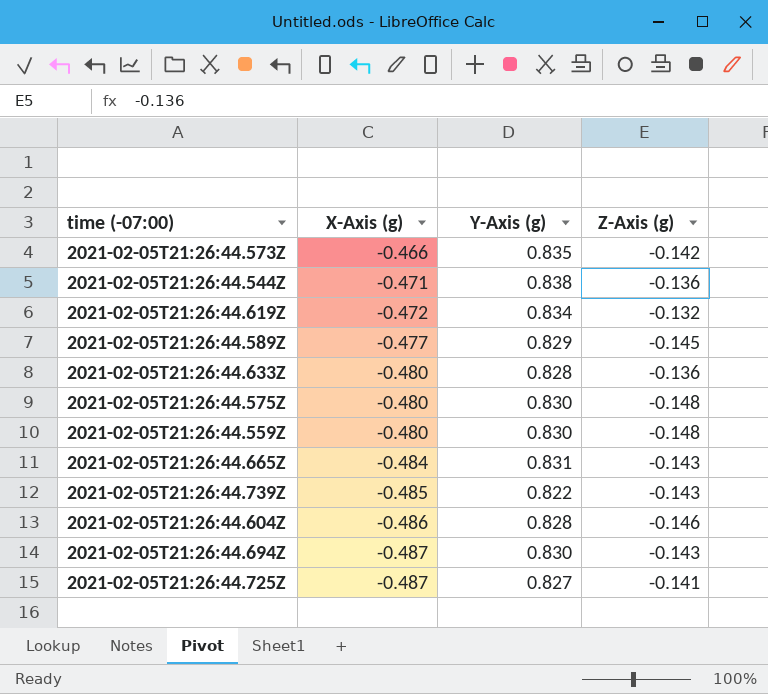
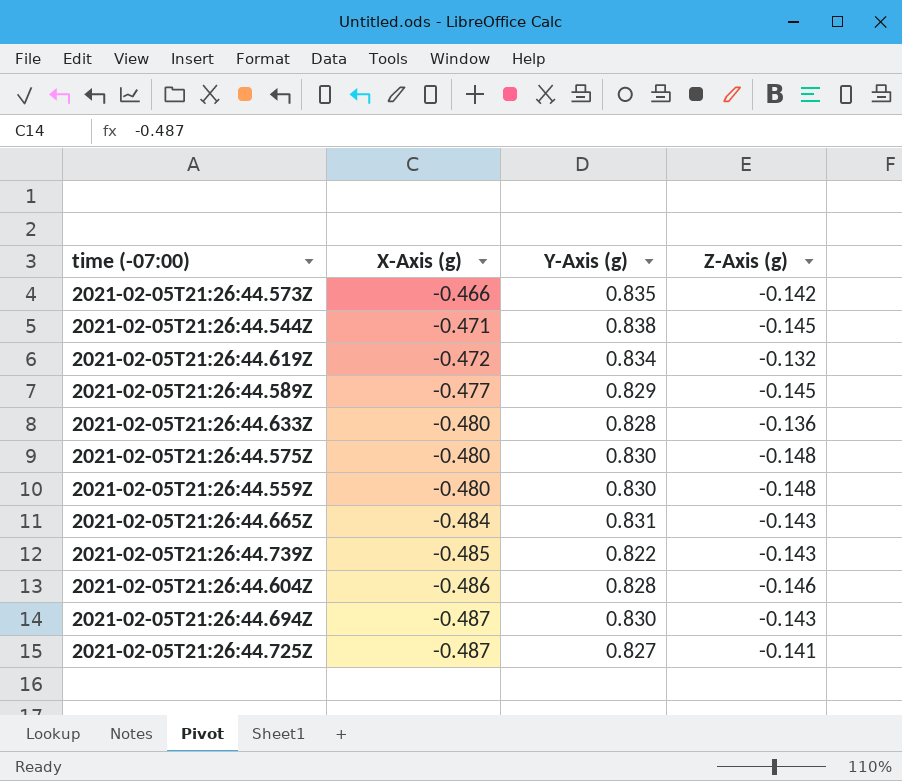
2021-02-05T21:26:44.544Z | Z-Axis (g): -0.136 -> -0.145

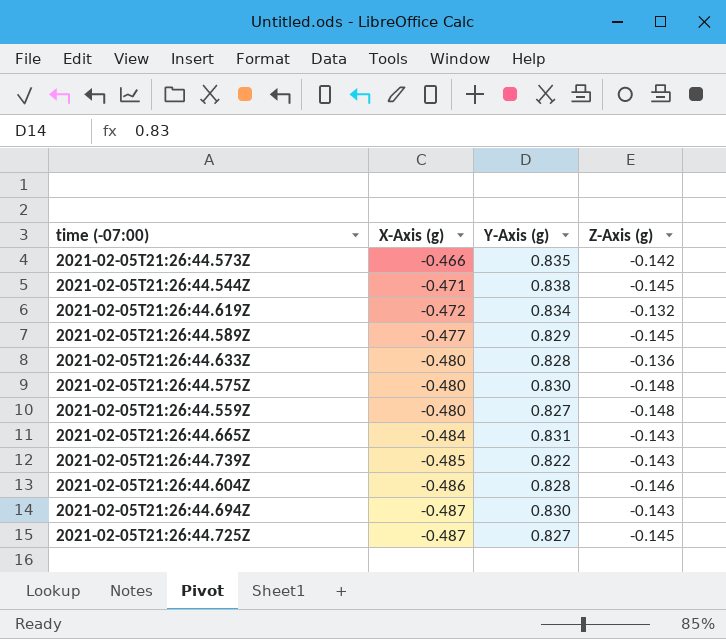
2021-02-05T21:26:44.559Z | Y-Axis (g): 0.830 -> 0.827
2021-02-05T21:26:44.725Z | Z-Axis (g): -0.141 -> -0.145

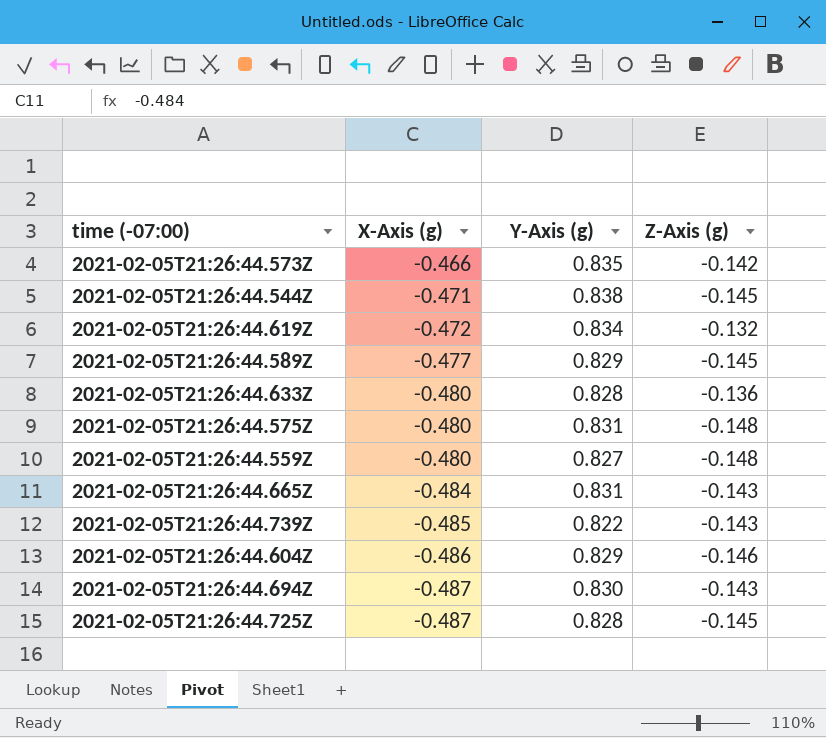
2021-02-05T21:26:44.575Z | Y-Axis (g): 0.830 -> 0.831
2021-02-05T21:26:44.604Z | Y-Axis (g): 0.828 -> 0.829
2021-02-05T21:26:44.725Z | Y-Axis (g): 0.827 -> 0.828

